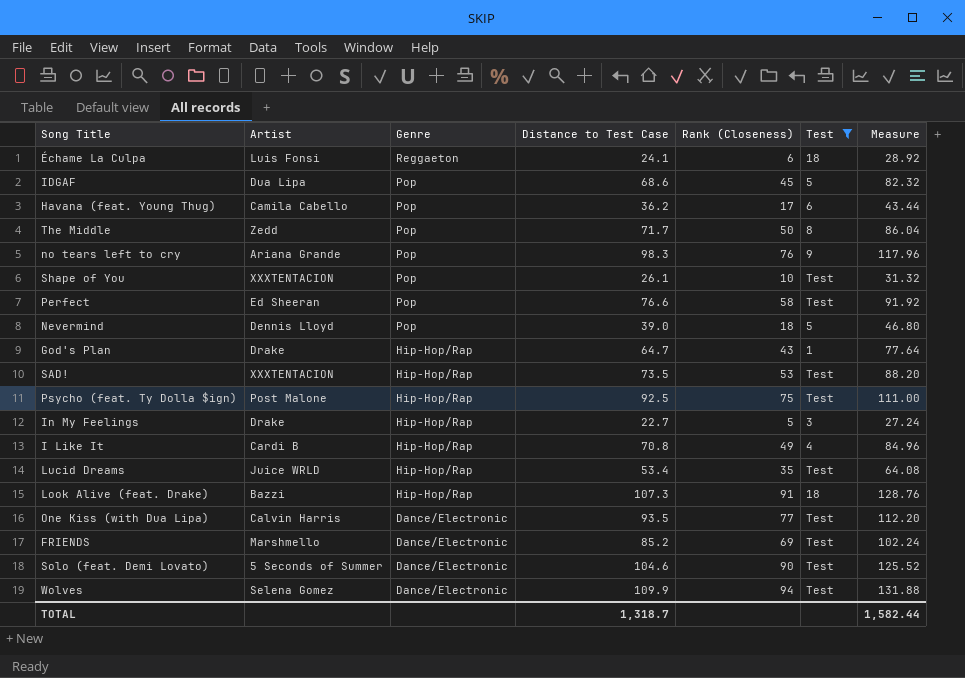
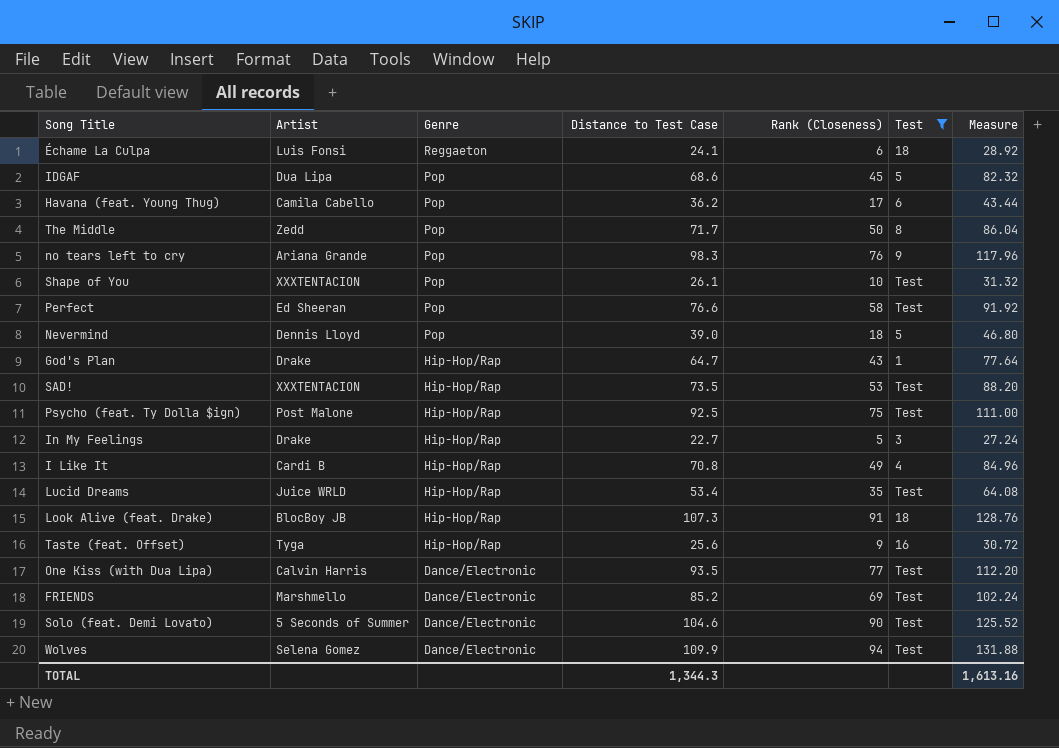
Look Alive (feat. Drake) | Artist: Bazzi -> BlocBoy JB
row Taste (feat. Offset): none -> Tyga | Hip-Hop/Rap | 25.6 | 9 | 16 | 30.72
TOTAL | Distance to Test Case: 1,318.7 -> 1,344.3
TOTAL | Measure: 1,582.44 -> 1,613.16

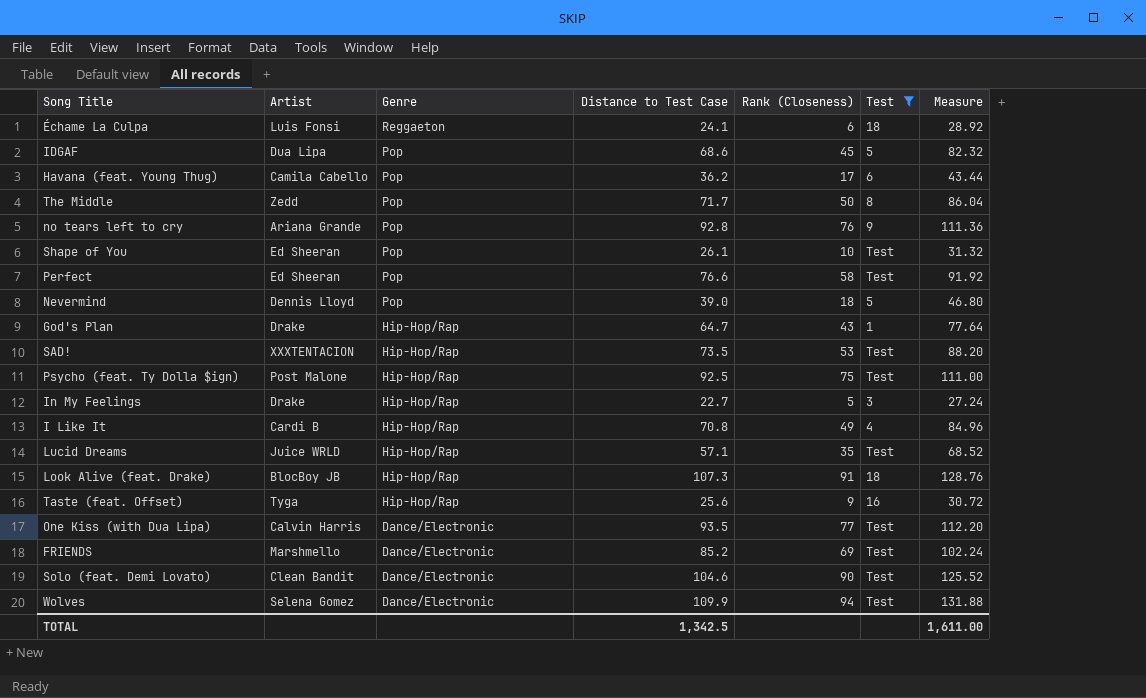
no tears left to cry | Distance to Test Case: 98.3 -> 92.8
no tears left to cry | Measure: 117.96 -> 111.36
Shape of You | Artist: XXXTENTACION -> Ed Sheeran
Lucid Dreams | Distance to Test Case: 53.4 -> 57.1
Lucid Dreams | Measure: 64.08 -> 68.52
Solo (feat. Demi Lovato) | Artist: 5 Seconds of Summer -> Clean Bandit
TOTAL | Distance to Test Case: 1,344.3 -> 1,342.5
TOTAL | Measure: 1,613.16 -> 1,611.00

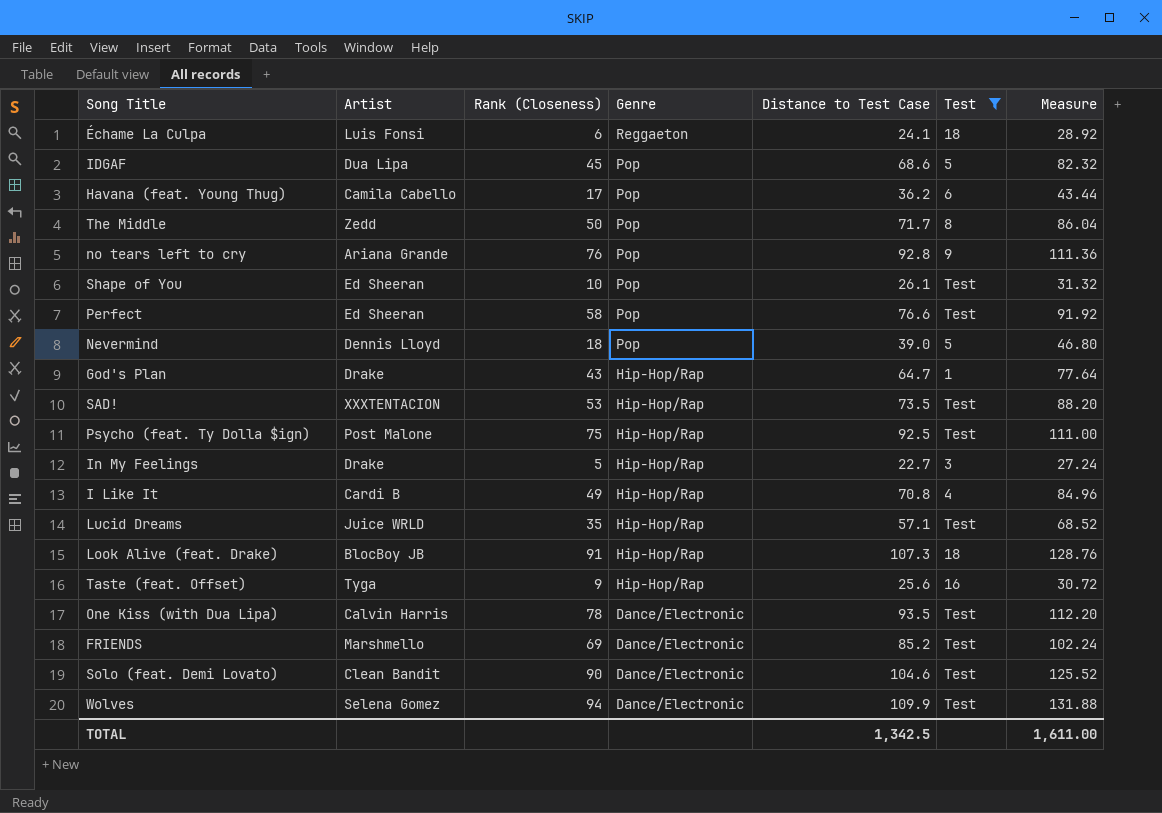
column Rank (Closeness) | position: 5 -> 3
One Kiss (with Dua Lipa) | Rank (Closeness): 77 -> 78

